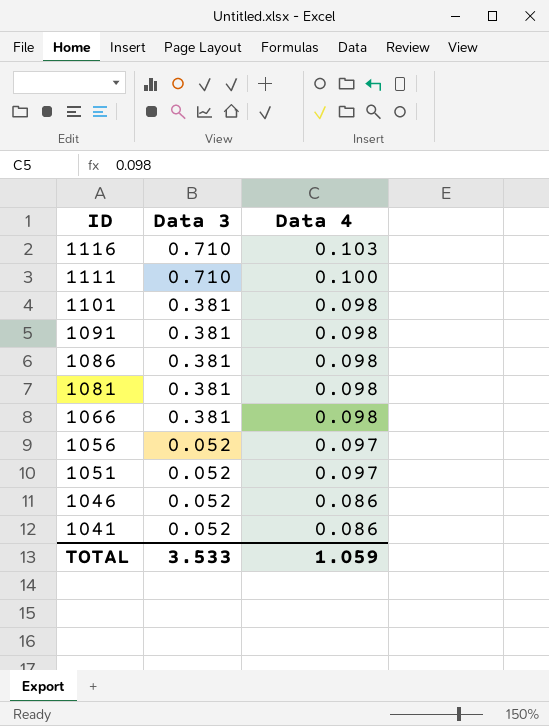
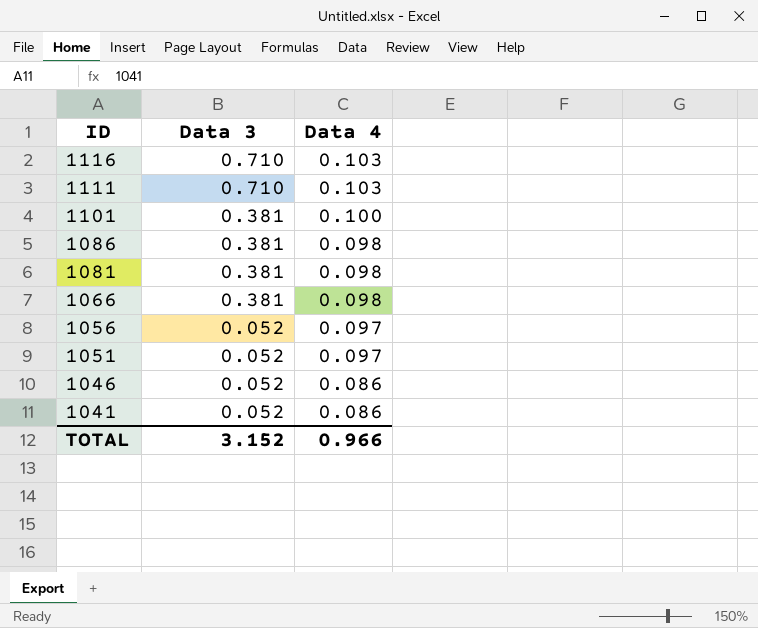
row 1091: 0.381 | 0.098 -> none
1111 | Data 4: 0.100 -> 0.103
1101 | Data 4: 0.098 -> 0.100
TOTAL | Data 3: 3.533 -> 3.152
TOTAL | Data 4: 1.059 -> 0.966

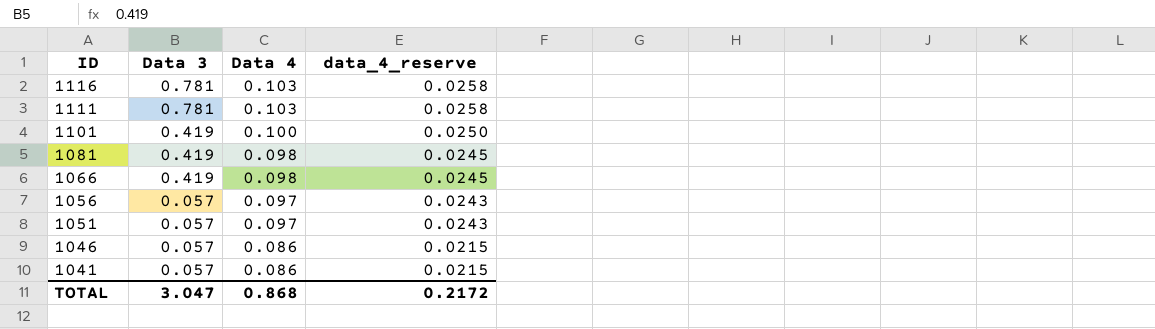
column data_4_reserve | formula: none -> [Data 4] * 0.25
row 1086: 0.381 | 0.098 -> none
1116 | Data 3: 0.710 -> 0.781
1111 | Data 3: 0.710 -> 0.781
1101 | Data 3: 0.381 -> 0.419
1081 | Data 3: 0.381 -> 0.419
1066 | Data 3: 0.381 -> 0.419
1056 | Data 3: 0.052 -> 0.057
1051 | Data 3: 0.052 -> 0.057
1046 | Data 3: 0.052 -> 0.057
1041 | Data 3: 0.052 -> 0.057
TOTAL | Data 3: 3.152 -> 3.047
TOTAL | Data 4: 0.966 -> 0.868

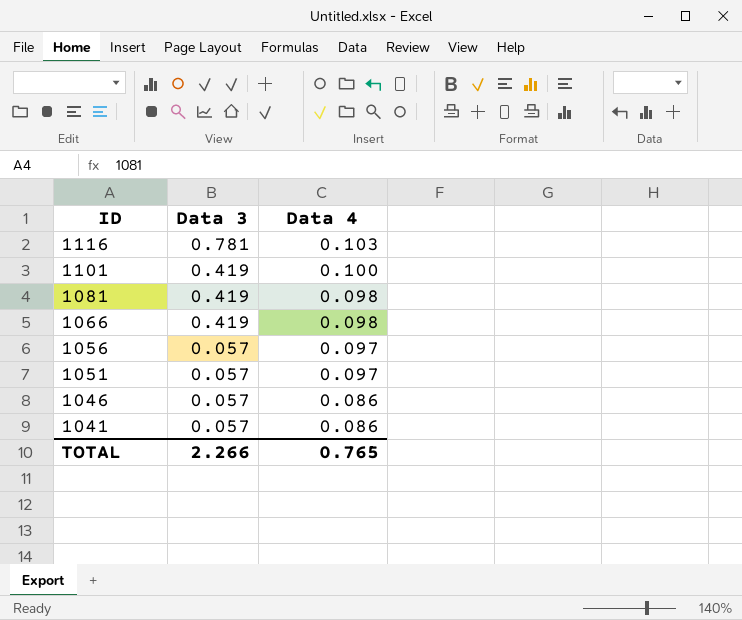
column data_4_reserve | formula: [Data 4] * 0.25 -> none
row 1111: 0.781 | 0.103 | 0.0258 -> none
TOTAL | Data 3: 3.047 -> 2.266
TOTAL | Data 4: 0.868 -> 0.765

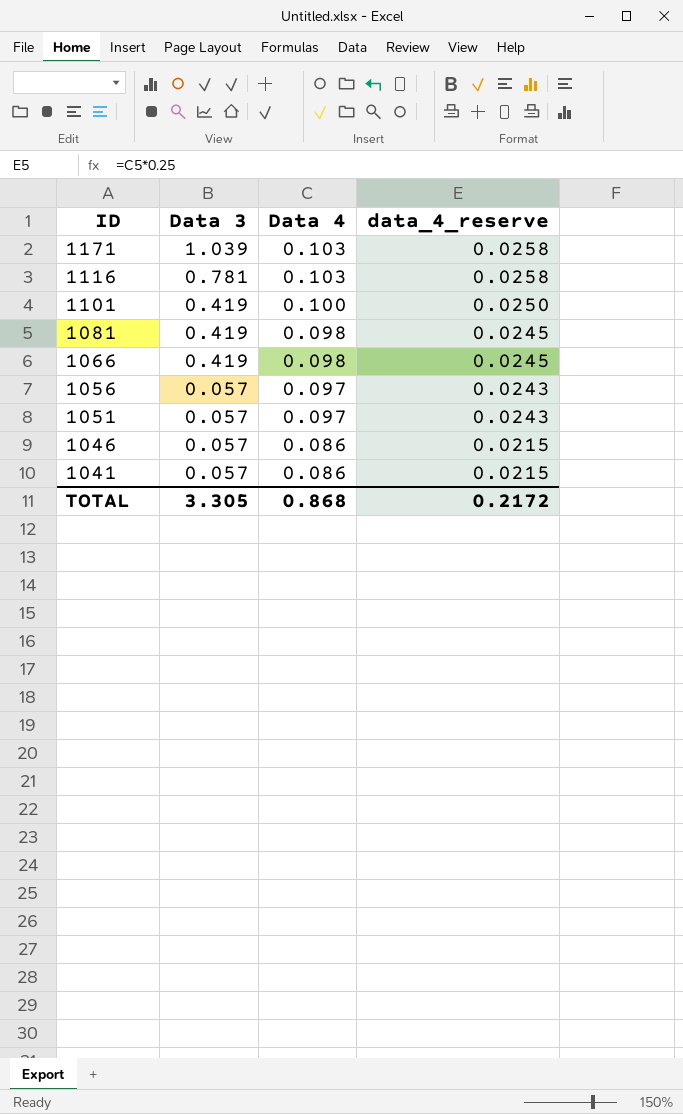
column data_4_reserve | formula: none -> [Data 4] * 0.25
row 1171: none -> 1.039 | 0.103 | 0.0258
TOTAL | Data 3: 2.266 -> 3.305
TOTAL | Data 4: 0.765 -> 0.868

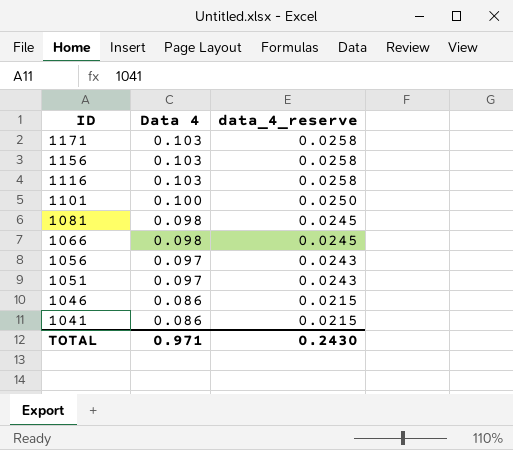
column Data 3 | position: 2 -> none
row 1156: none -> 0.103 | 0.0258
TOTAL | Data 4: 0.868 -> 0.971
TOTAL | data_4_reserve: 0.2172 -> 0.2430

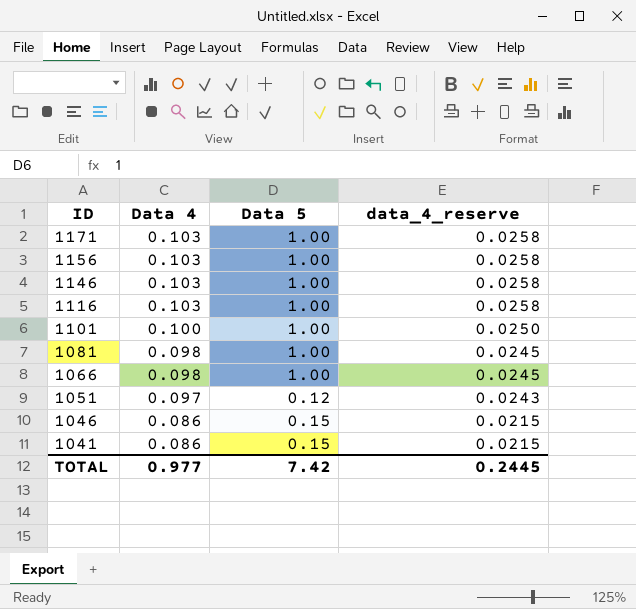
column Data 5 | position: none -> 3
row 1056: 0.097 | 0.0243 -> none
row 1146: none -> 0.103 | 1.00 | 0.0258
TOTAL | Data 4: 0.971 -> 0.977
TOTAL | data_4_reserve: 0.2430 -> 0.2445

